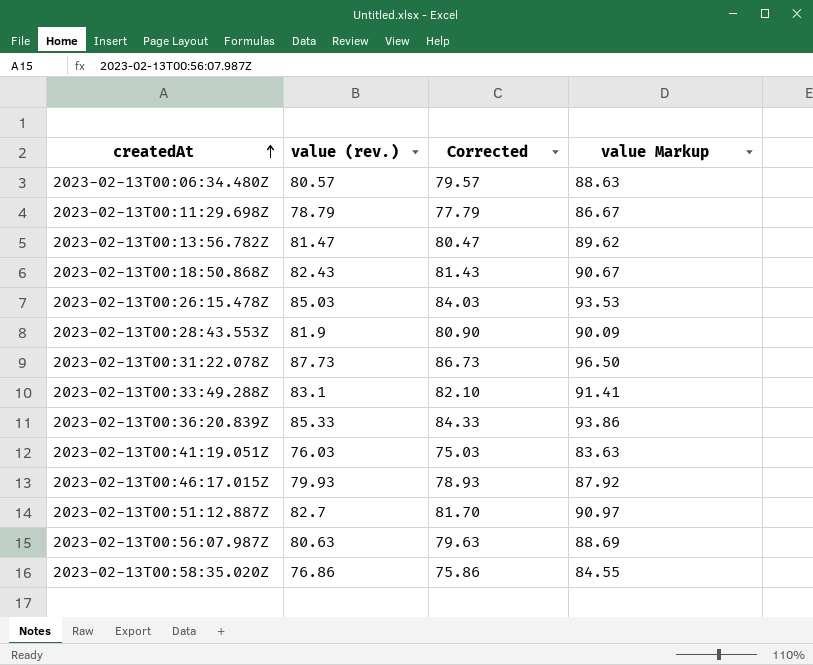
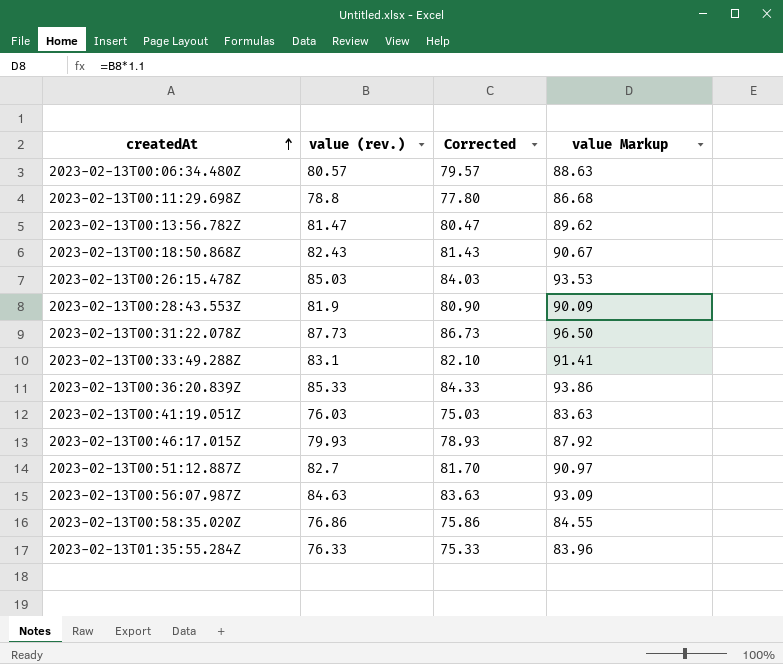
2023-02-13T00:11:29.698Z | value (rev.): 78.79 -> 78.8
2023-02-13T00:11:29.698Z | Corrected: 77.79 -> 77.80
2023-02-13T00:11:29.698Z | value Markup: 86.67 -> 86.68
2023-02-13T00:56:07.987Z | value (rev.): 80.63 -> 84.63
2023-02-13T00:56:07.987Z | Corrected: 79.63 -> 83.63
2023-02-13T00:56:07.987Z | value Markup: 88.69 -> 93.09
row 2023-02-13T01:35:55.284Z: none -> 76.33 | 75.33 | 83.96

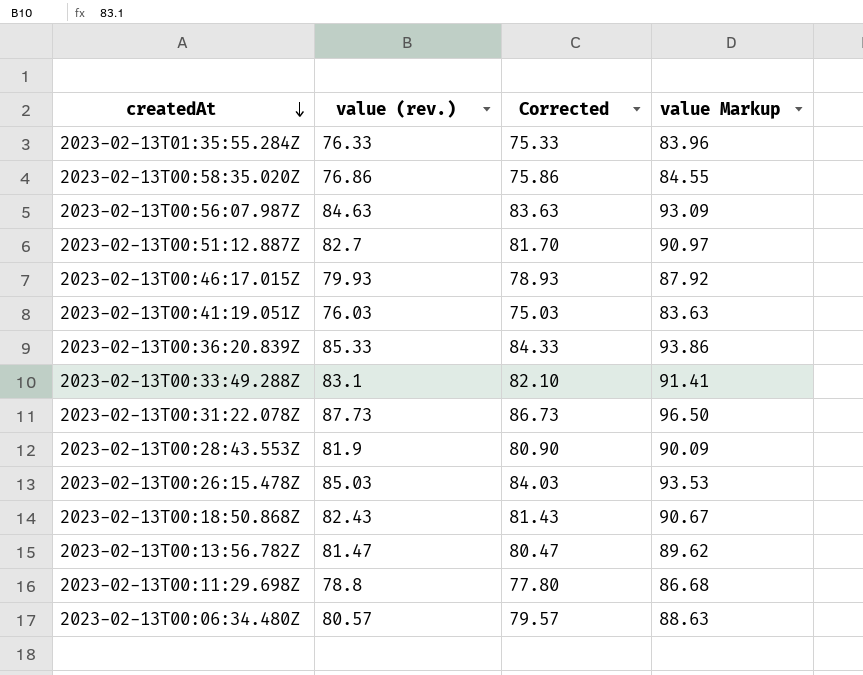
row order: createdAt ascending -> createdAt descending

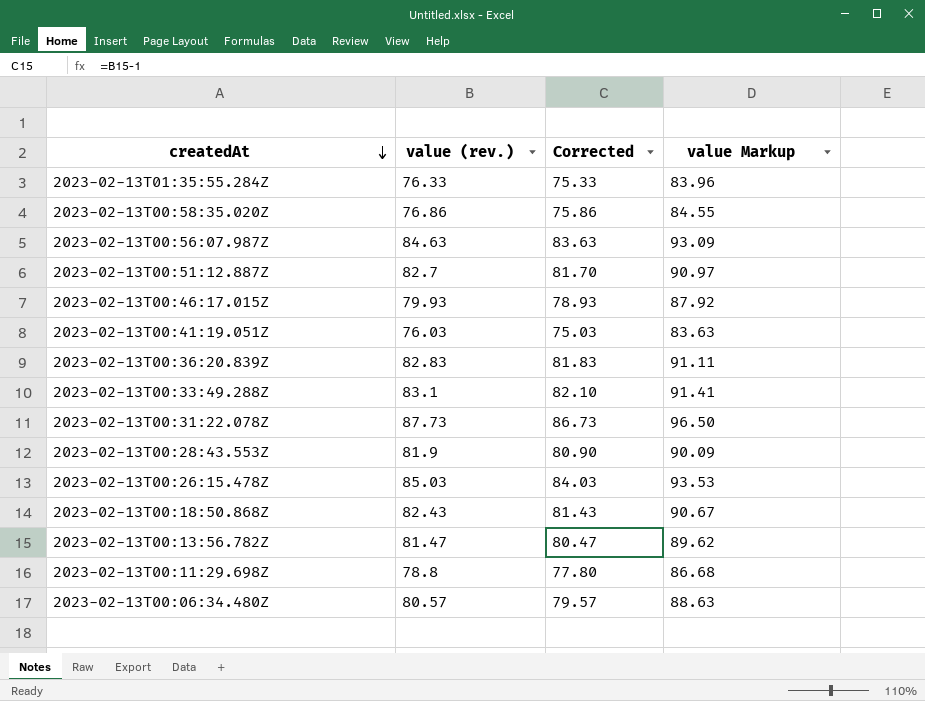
2023-02-13T00:36:20.839Z | value (rev.): 85.33 -> 82.83
2023-02-13T00:36:20.839Z | Corrected: 84.33 -> 81.83
2023-02-13T00:36:20.839Z | value Markup: 93.86 -> 91.11

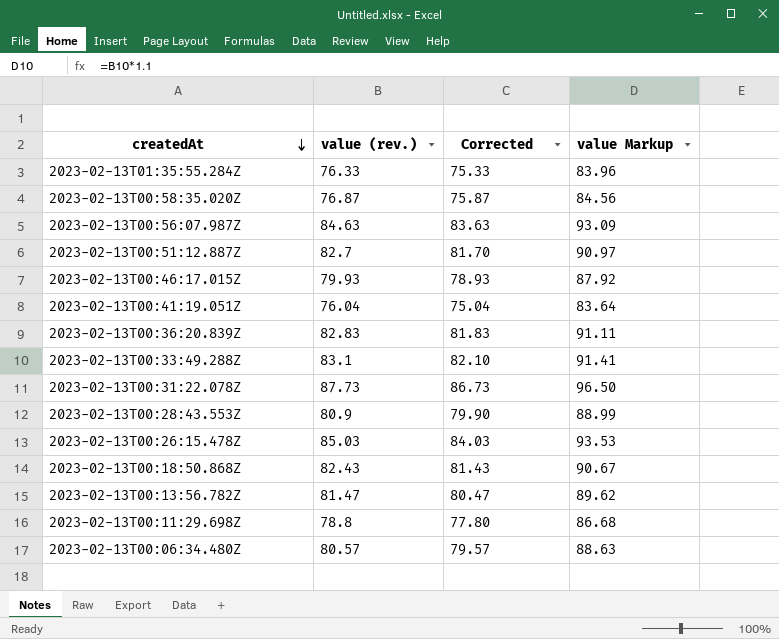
2023-02-13T00:58:35.020Z | value (rev.): 76.86 -> 76.87
2023-02-13T00:58:35.020Z | Corrected: 75.86 -> 75.87
2023-02-13T00:58:35.020Z | value Markup: 84.55 -> 84.56
2023-02-13T00:41:19.051Z | value (rev.): 76.03 -> 76.04
2023-02-13T00:41:19.051Z | Corrected: 75.03 -> 75.04
2023-02-13T00:41:19.051Z | value Markup: 83.63 -> 83.64
2023-02-13T00:28:43.553Z | value (rev.): 81.9 -> 80.9
2023-02-13T00:28:43.553Z | Corrected: 80.90 -> 79.90
2023-02-13T00:28:43.553Z | value Markup: 90.09 -> 88.99

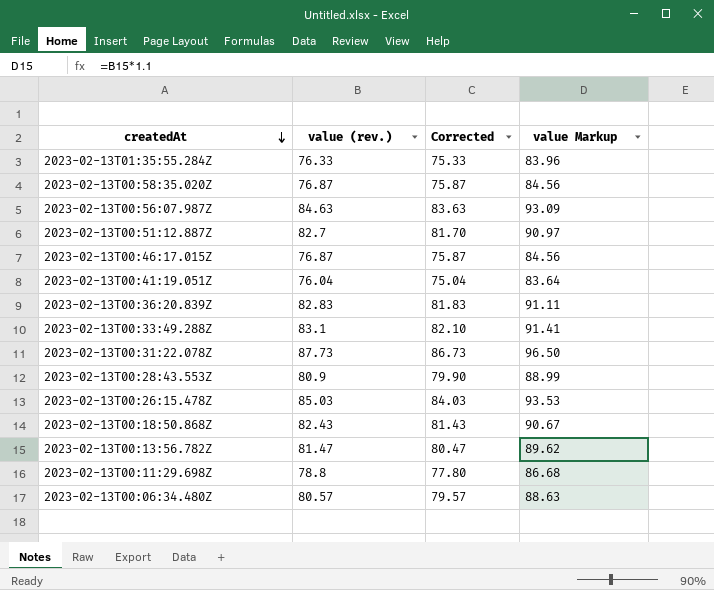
2023-02-13T00:46:17.015Z | value (rev.): 79.93 -> 76.87
2023-02-13T00:46:17.015Z | Corrected: 78.93 -> 75.87
2023-02-13T00:46:17.015Z | value Markup: 87.92 -> 84.56

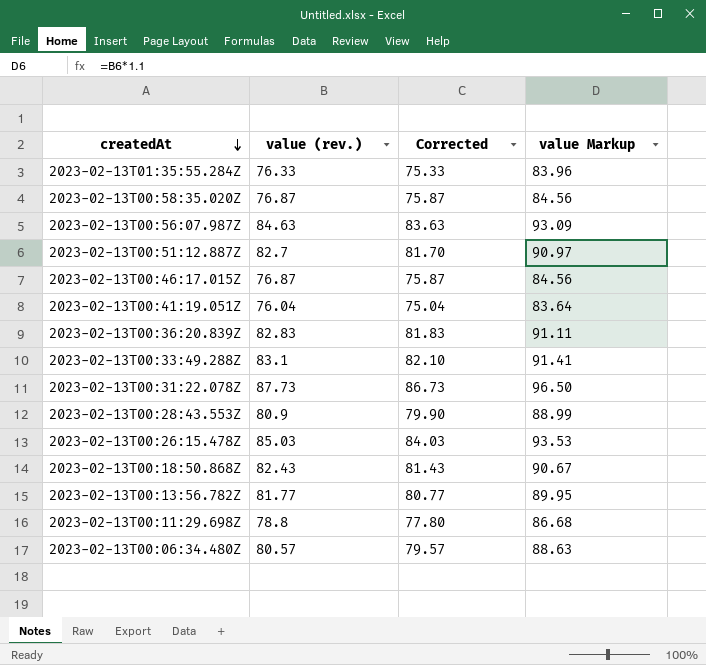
2023-02-13T00:13:56.782Z | value (rev.): 81.47 -> 81.77
2023-02-13T00:13:56.782Z | Corrected: 80.47 -> 80.77
2023-02-13T00:13:56.782Z | value Markup: 89.62 -> 89.95

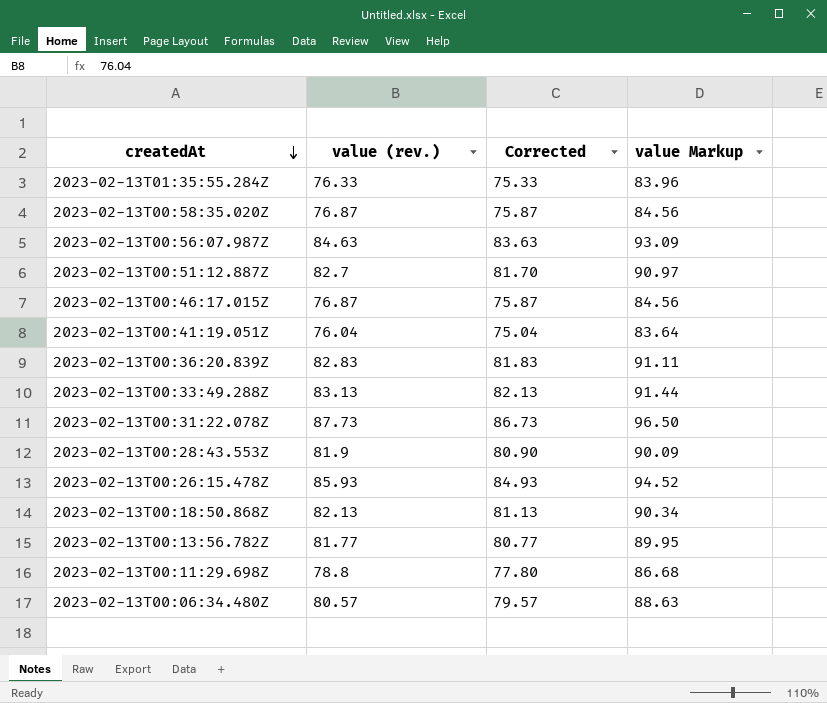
2023-02-13T00:33:49.288Z | value (rev.): 83.1 -> 83.13
2023-02-13T00:33:49.288Z | Corrected: 82.10 -> 82.13
2023-02-13T00:33:49.288Z | value Markup: 91.41 -> 91.44
2023-02-13T00:28:43.553Z | value (rev.): 80.9 -> 81.9
2023-02-13T00:28:43.553Z | Corrected: 79.90 -> 80.90
2023-02-13T00:28:43.553Z | value Markup: 88.99 -> 90.09
2023-02-13T00:26:15.478Z | value (rev.): 85.03 -> 85.93
2023-02-13T00:26:15.478Z | Corrected: 84.03 -> 84.93
2023-02-13T00:26:15.478Z | value Markup: 93.53 -> 94.52
2023-02-13T00:18:50.868Z | value (rev.): 82.43 -> 82.13
2023-02-13T00:18:50.868Z | Corrected: 81.43 -> 81.13
2023-02-13T00:18:50.868Z | value Markup: 90.67 -> 90.34

